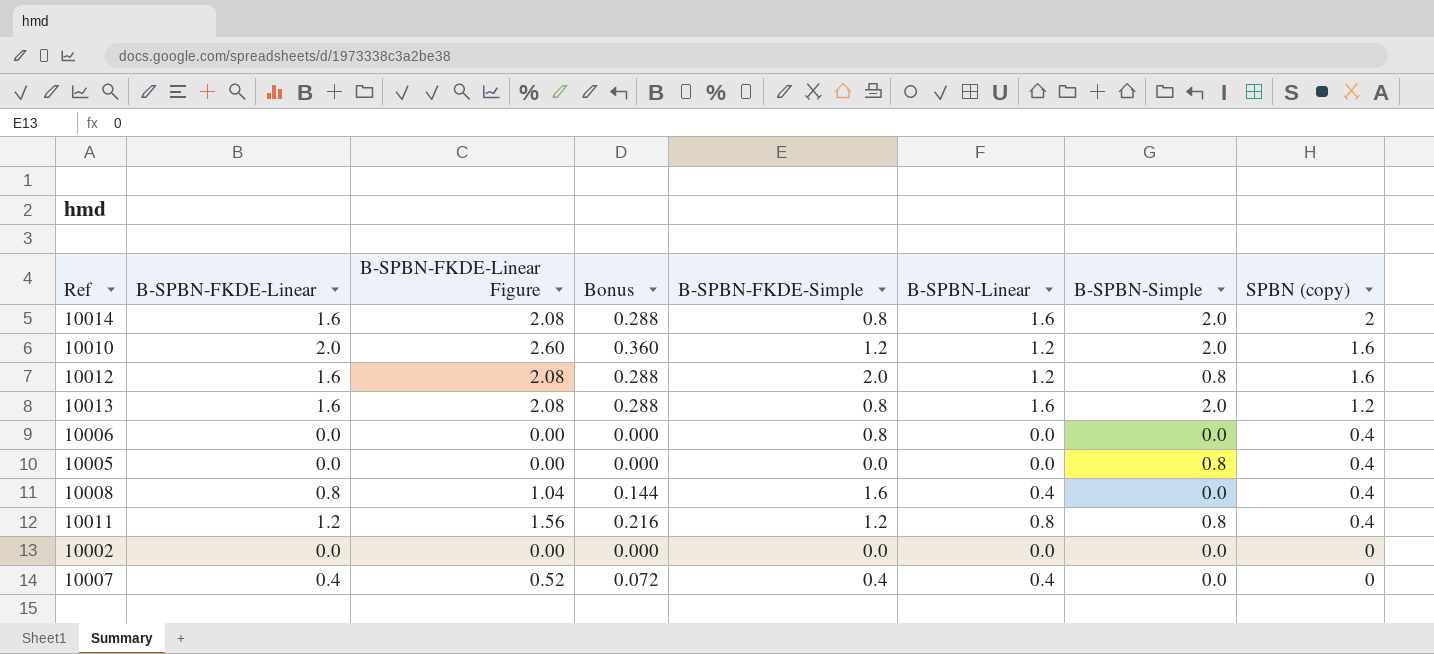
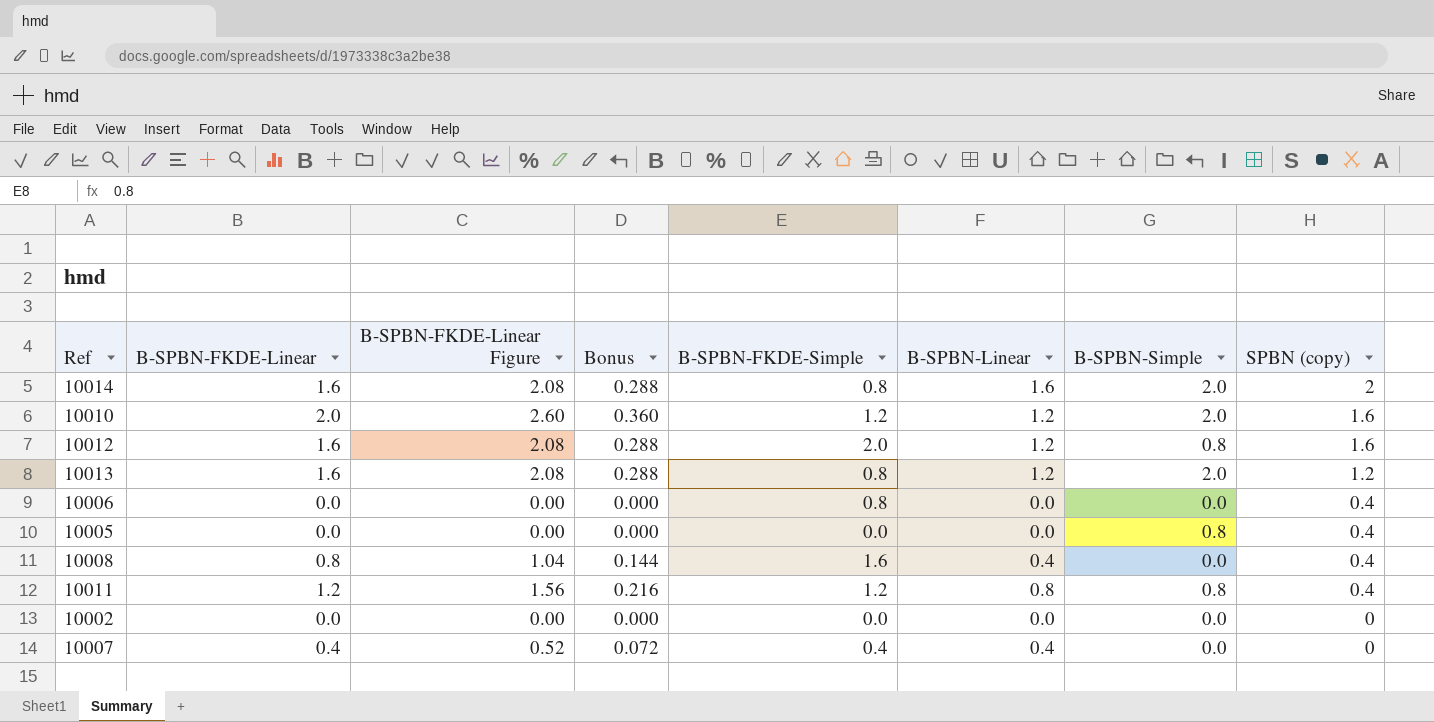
10013 | B-SPBN-Linear: 1.6 -> 1.2

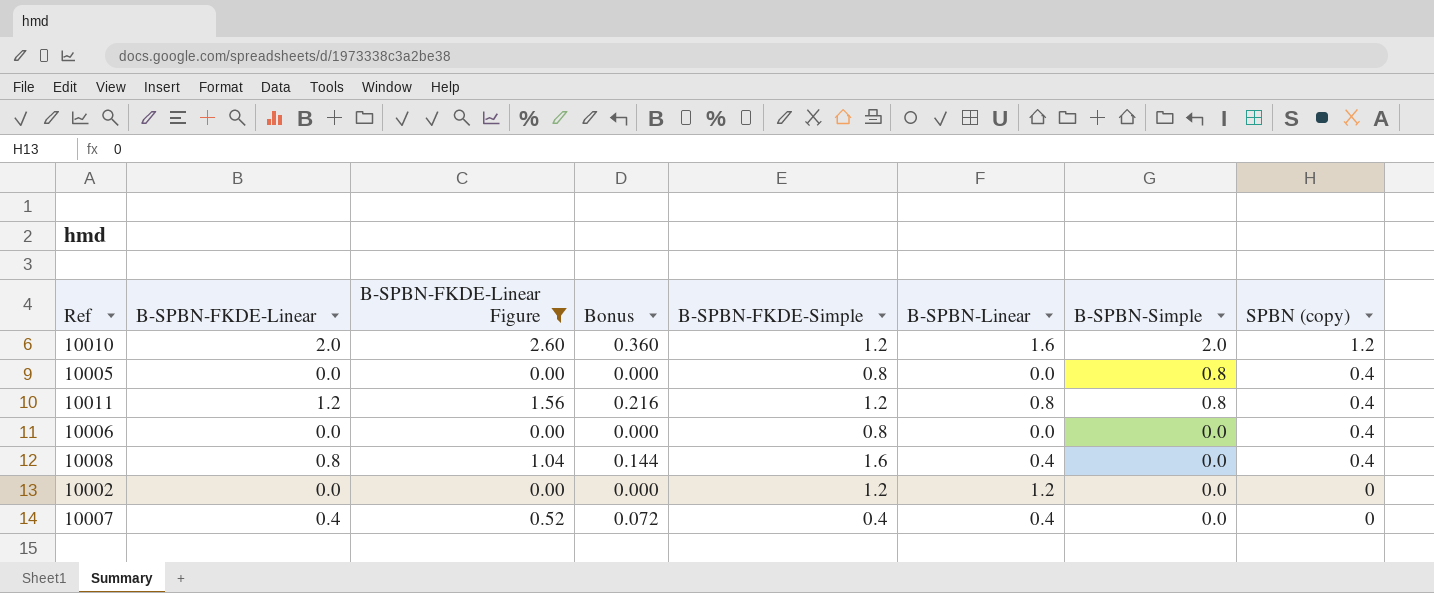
filter: none -> B-SPBN-FKDE-Linear Figure != 2.08
row order: SPBN (copy) descending -> B-SPBN-Simple descending
10010 | B-SPBN-Linear: 1.2 -> 1.6
10010 | SPBN (copy): 1.6 -> 1.2
10005 | B-SPBN-FKDE-Simple: 0.0 -> 0.8
10002 | B-SPBN-FKDE-Simple: 0.0 -> 1.2
10002 | B-SPBN-Linear: 0.0 -> 1.2

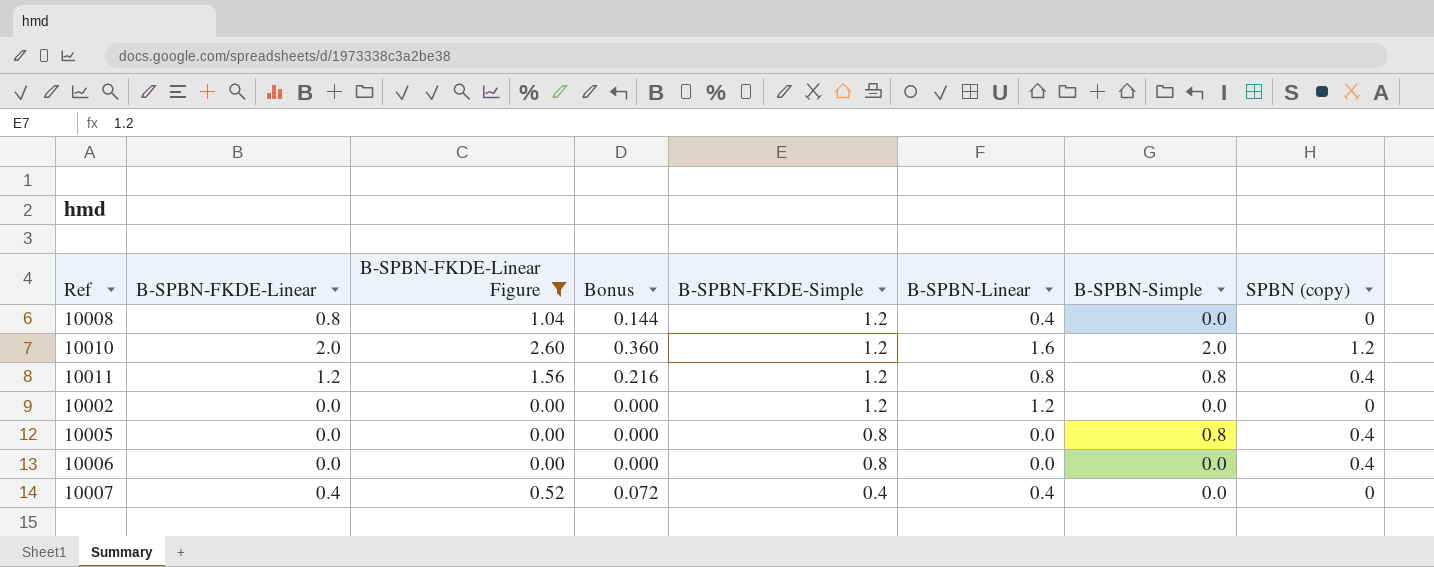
row order: B-SPBN-Simple descending -> B-SPBN-FKDE-Simple descending
10008 | B-SPBN-FKDE-Simple: 1.6 -> 1.2
10008 | SPBN (copy): 0.4 -> 0

